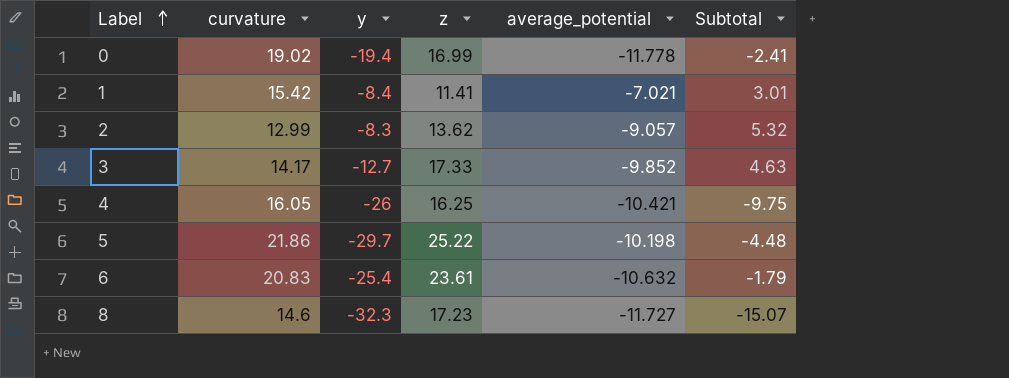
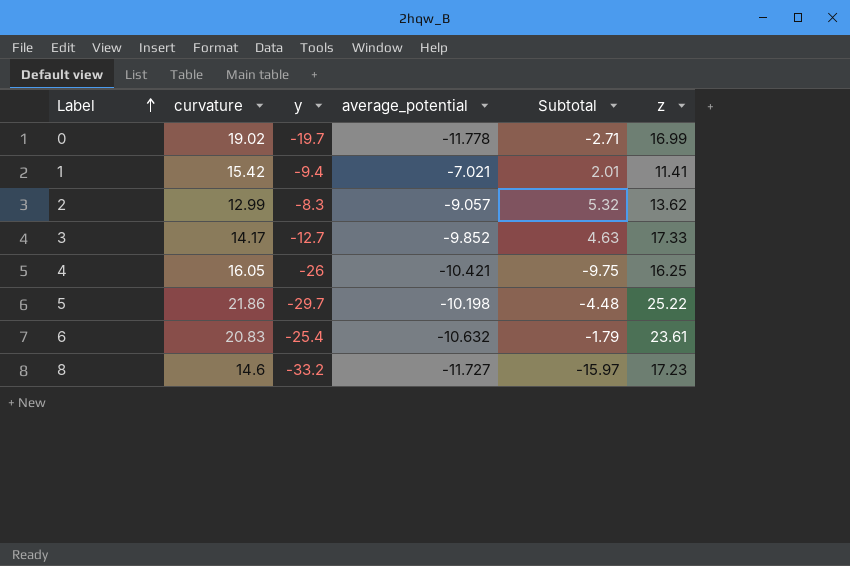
column z | position: 4 -> 6
0 | y: -19.4 -> -19.7
0 | Subtotal: -2.41 -> -2.71
1 | y: -8.4 -> -9.4
1 | Subtotal: 3.01 -> 2.01
8 | y: -32.3 -> -33.2
8 | Subtotal: -15.07 -> -15.97

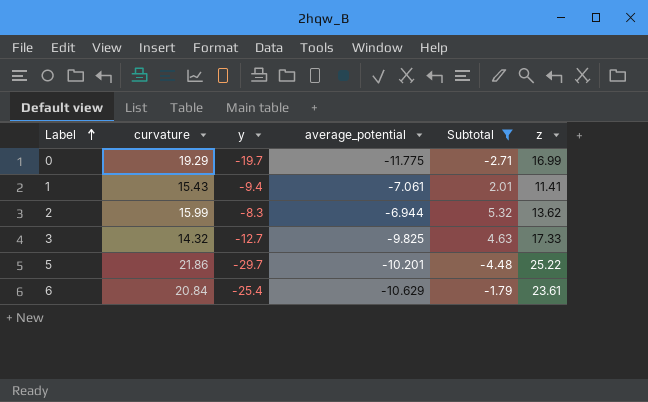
filter: none -> Subtotal >= -4.48
0 | curvature: 19.02 -> 19.29
0 | average_potential: -11.778 -> -11.775
1 | curvature: 15.42 -> 15.43
1 | average_potential: -7.021 -> -7.061
2 | curvature: 12.99 -> 15.99
2 | average_potential: -9.057 -> -6.944
3 | curvature: 14.17 -> 14.32
3 | average_potential: -9.852 -> -9.825
5 | average_potential: -10.198 -> -10.201
6 | curvature: 20.83 -> 20.84
6 | average_potential: -10.632 -> -10.629

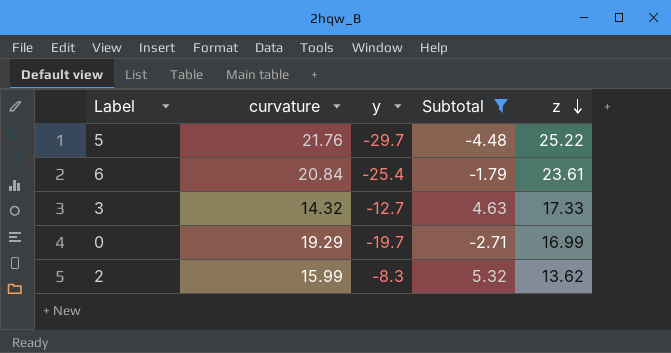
row order: Label ascending -> z descending
column average_potential | position: 4 -> none
row 1: 15.43 | -9.4 | -7.061 | 2.01 | 11.41 -> none
5 | curvature: 21.86 -> 21.76

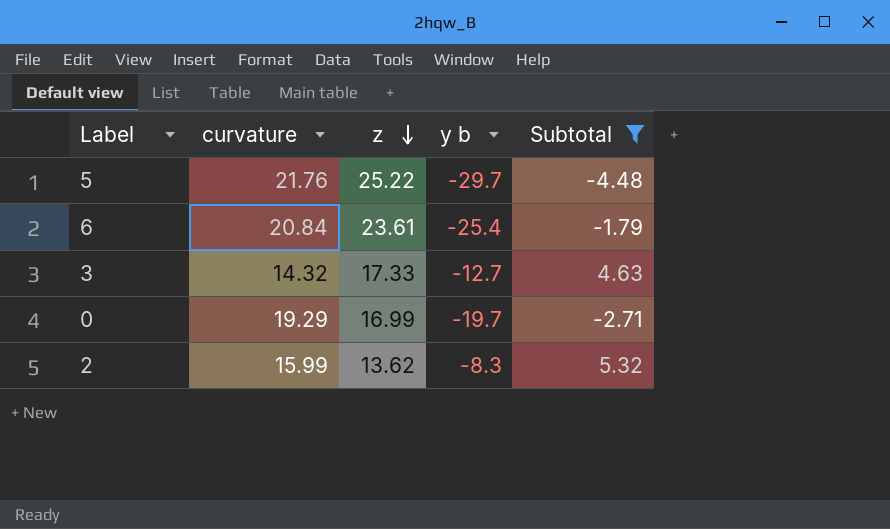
column z | position: 5 -> 3
column name: y -> y b

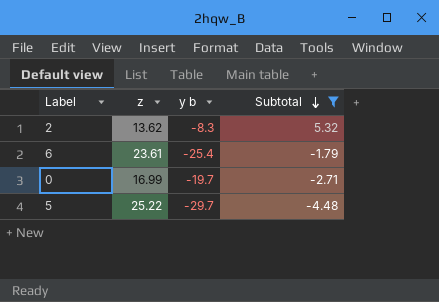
row order: z descending -> Subtotal descending
column curvature | position: 2 -> none
row 3: 14.32 | 17.33 | -12.7 | 4.63 -> none

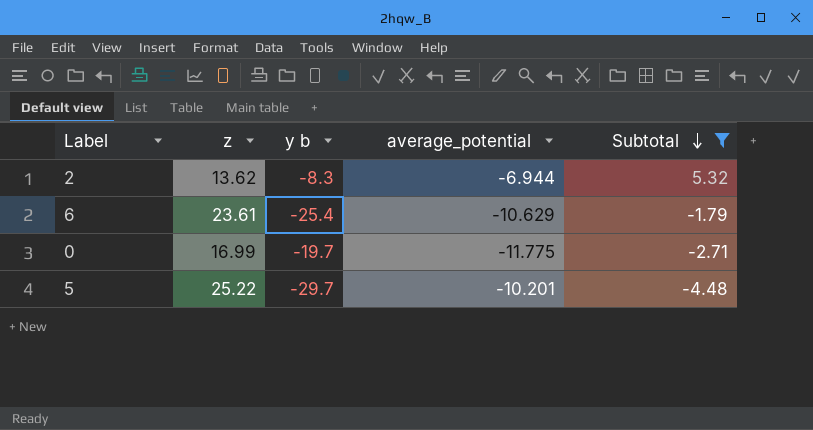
column average_potential | position: none -> 4

